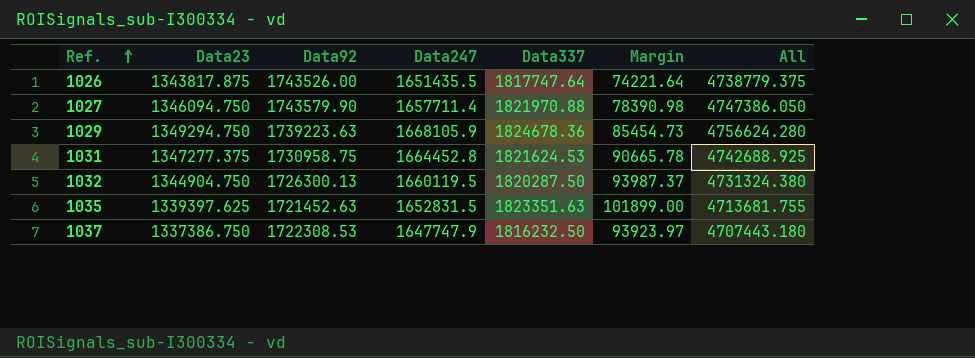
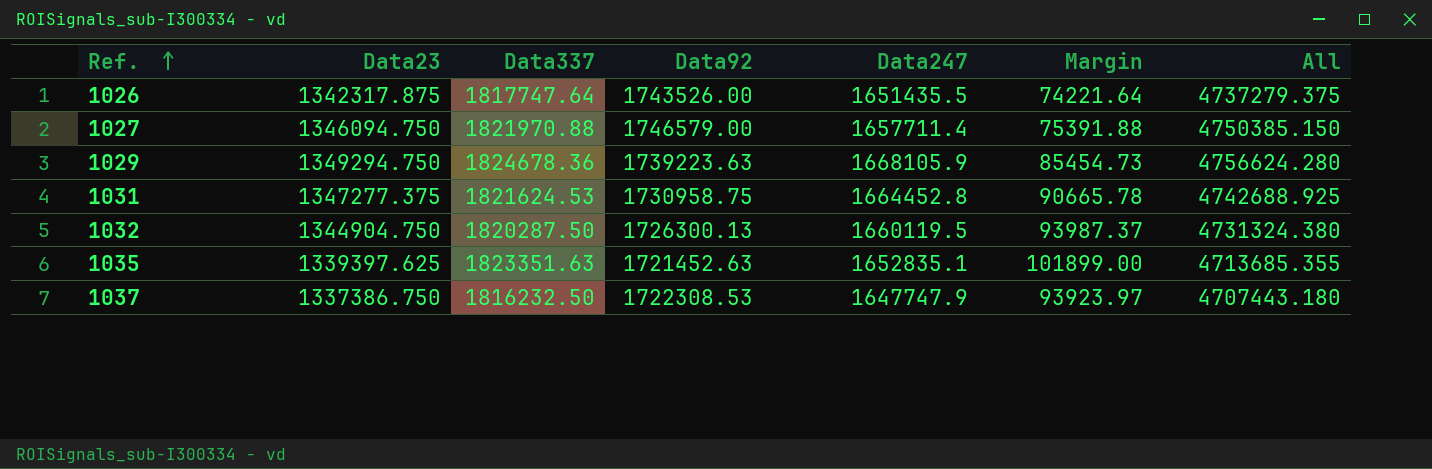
column Data337 | position: 5 -> 3
1026 | Data23: 1343817.875 -> 1342317.875
1026 | All: 4738779.375 -> 4737279.375
1027 | Data92: 1743579.90 -> 1746579.00
1027 | Margin: 78390.98 -> 75391.88
1027 | All: 4747386.050 -> 4750385.150
1035 | Data247: 1652831.5 -> 1652835.1
1035 | All: 4713681.755 -> 4713685.355

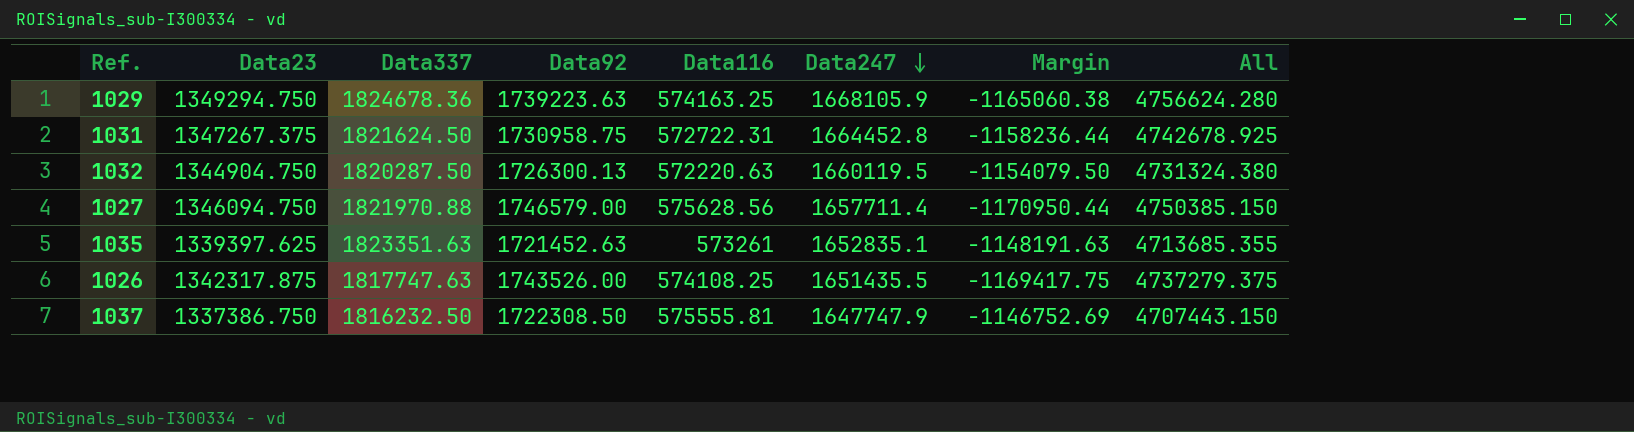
row order: Ref. ascending -> Data247 descending
column Data116 | position: none -> 5
column Margin | formula: [Data337] - [Data92] -> [Data116] - [Data92]
1031 | Data23: 1347277.375 -> 1347267.375
1031 | Data337: 1821624.53 -> 1821624.50
1031 | All: 4742688.925 -> 4742678.925
1026 | Data337: 1817747.64 -> 1817747.63
1037 | Data92: 1722308.53 -> 1722308.50
1037 | All: 4707443.180 -> 4707443.150

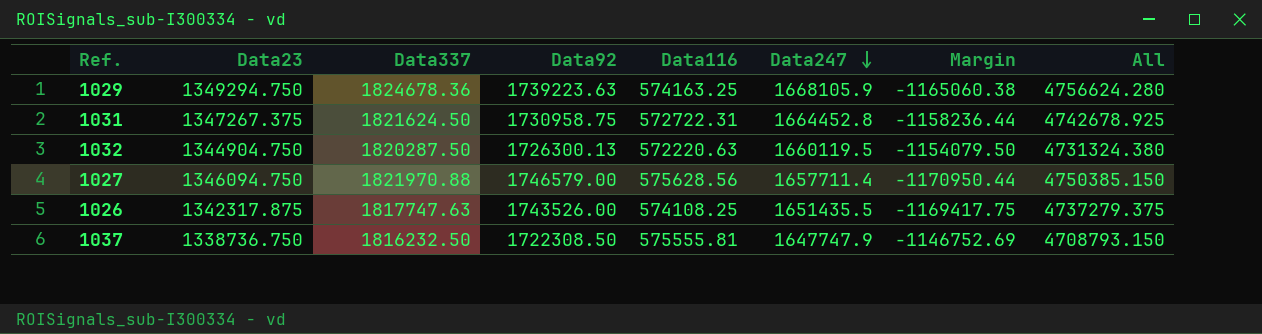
row 1035: 1339397.625 | 1823351.63 | 1721452.63 | 573261 | 1652835.1 | -1148191.63 | 4713685.355 -> none
1037 | Data23: 1337386.750 -> 1338736.750
1037 | All: 4707443.150 -> 4708793.150

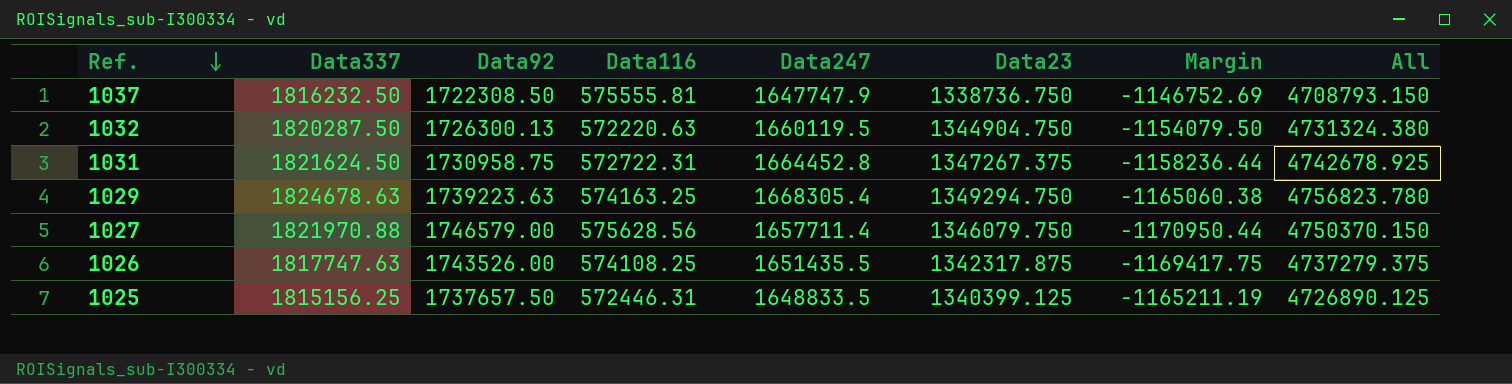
row order: Data247 descending -> Ref. descending
column Data23 | position: 2 -> 6
1029 | Data337: 1824678.36 -> 1824678.63
1029 | Data247: 1668105.9 -> 1668305.4
1029 | All: 4756624.280 -> 4756823.780
1027 | Data23: 1346094.750 -> 1346079.750
1027 | All: 4750385.150 -> 4750370.150
row 1025: none -> 1815156.25 | 1737657.50 | 572446.31 | 1648833.5 | 1340399.125 | -1165211.19 | 4726890.125

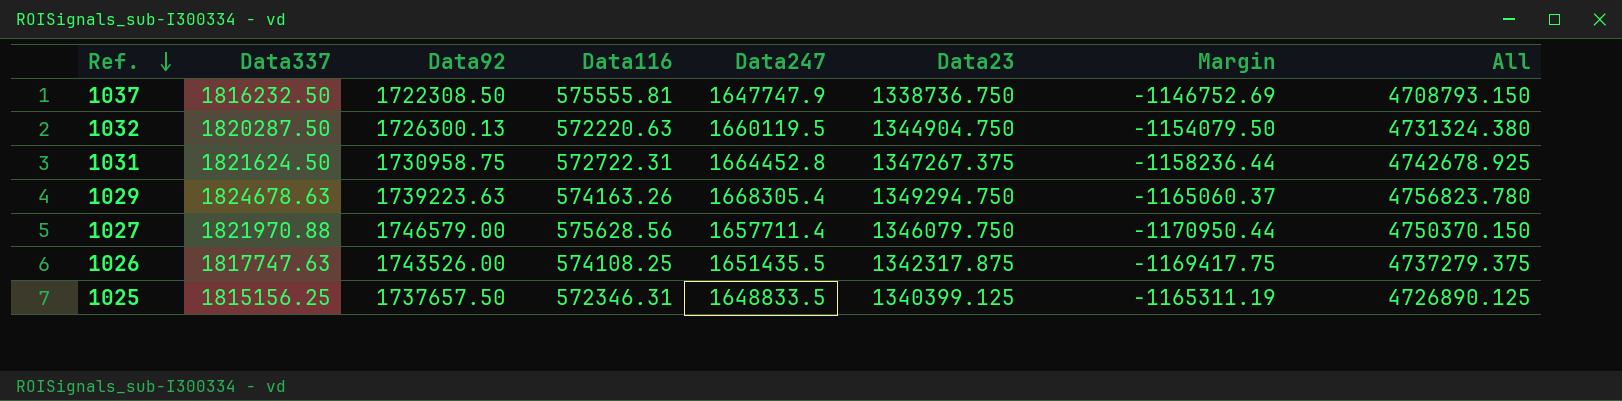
1029 | Data116: 574163.25 -> 574163.26
1029 | Margin: -1165060.38 -> -1165060.37
1025 | Data116: 572446.31 -> 572346.31
1025 | Margin: -1165211.19 -> -1165311.19

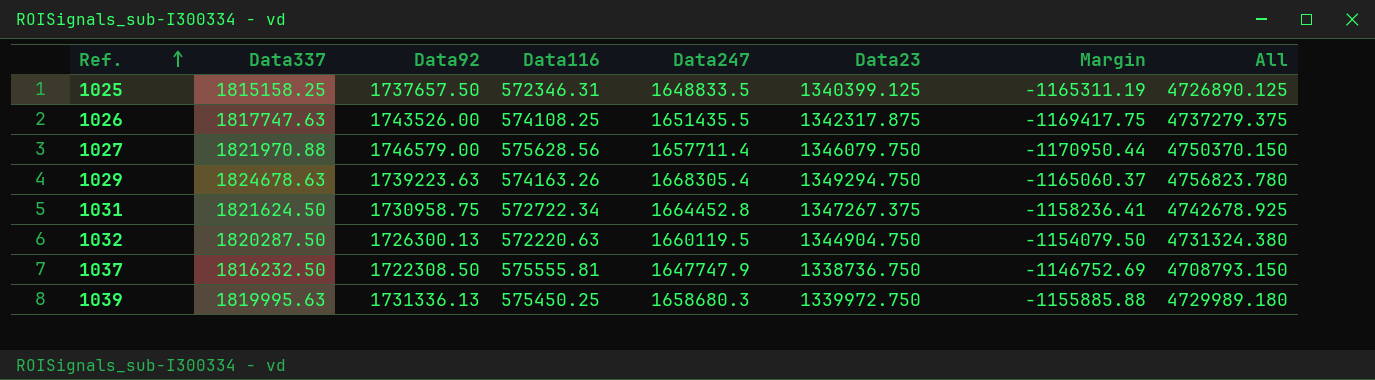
row order: Ref. descending -> Ref. ascending
1025 | Data337: 1815156.25 -> 1815158.25
1031 | Data116: 572722.31 -> 572722.34
1031 | Margin: -1158236.44 -> -1158236.41
row 1039: none -> 1819995.63 | 1731336.13 | 575450.25 | 1658680.3 | 1339972.750 | -1155885.88 | 4729989.180

